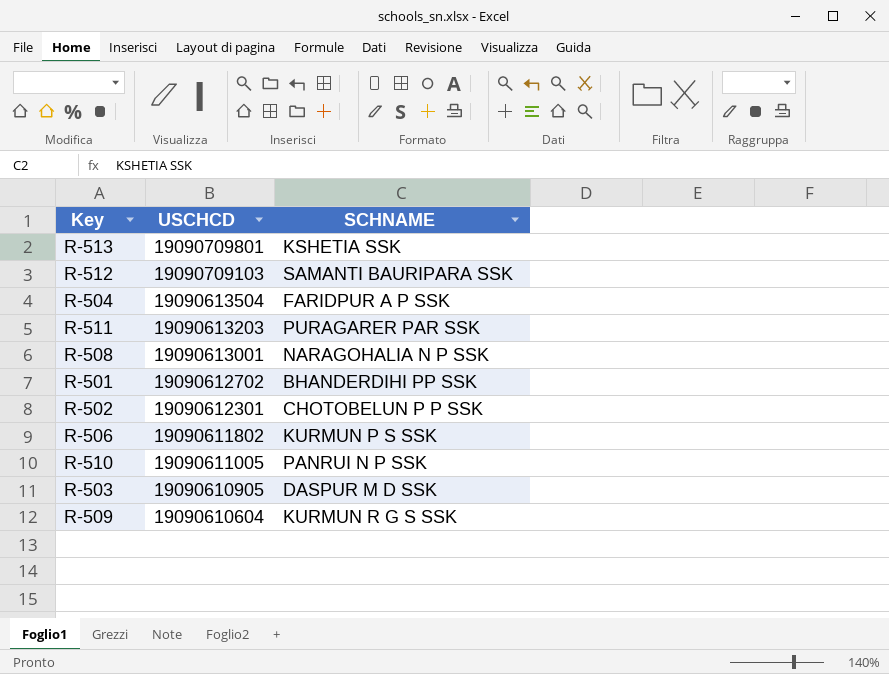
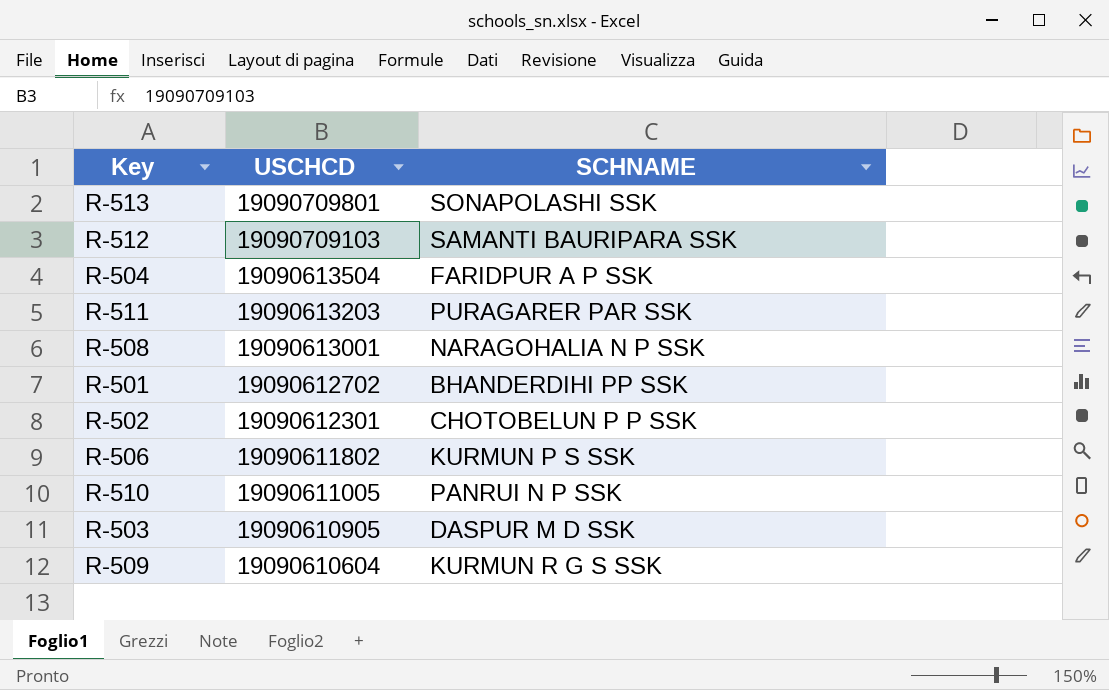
R-513 | SCHNAME: KSHETIA SSK -> SONAPOLASHI SSK

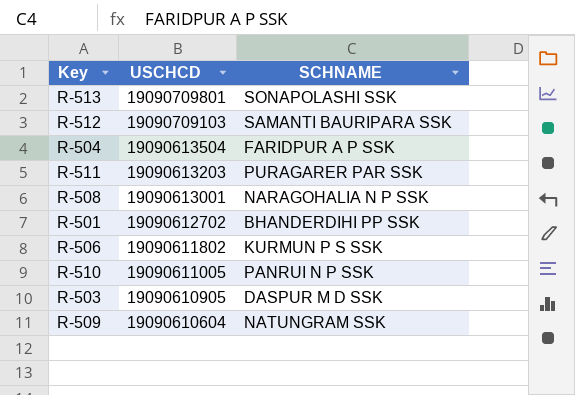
row R-502: 19090612301 | CHOTOBELUN P P SSK -> none
R-509 | SCHNAME: KURMUN R G S SSK -> NATUNGRAM SSK

